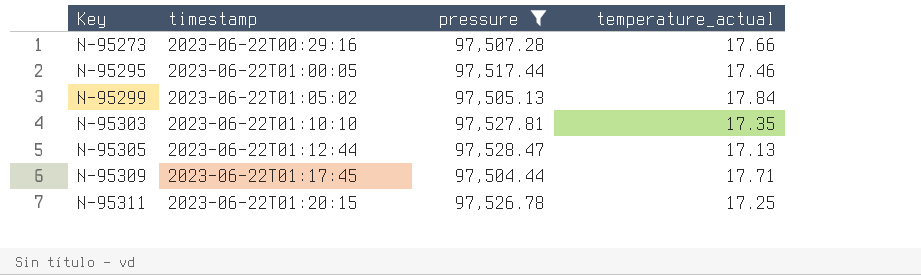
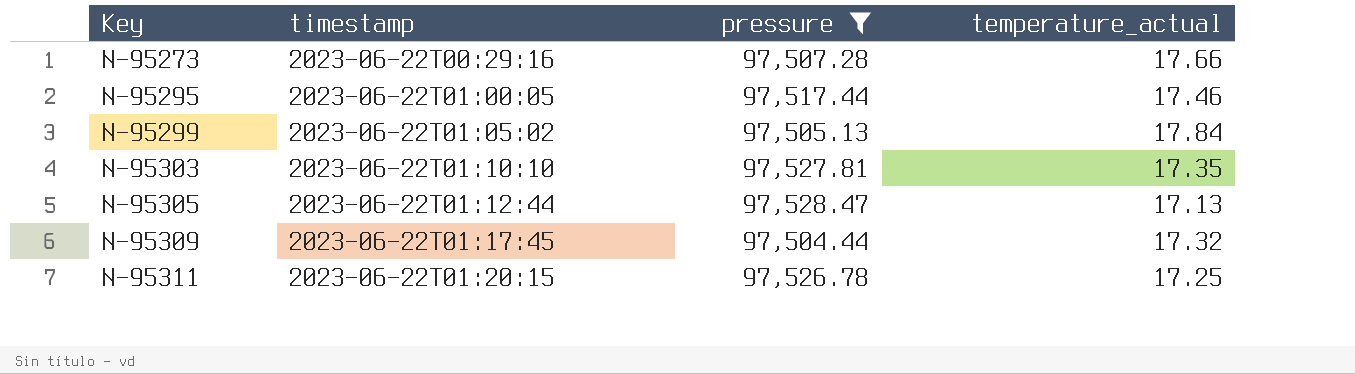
N-95309 | temperature_actual: 17.71 -> 17.32

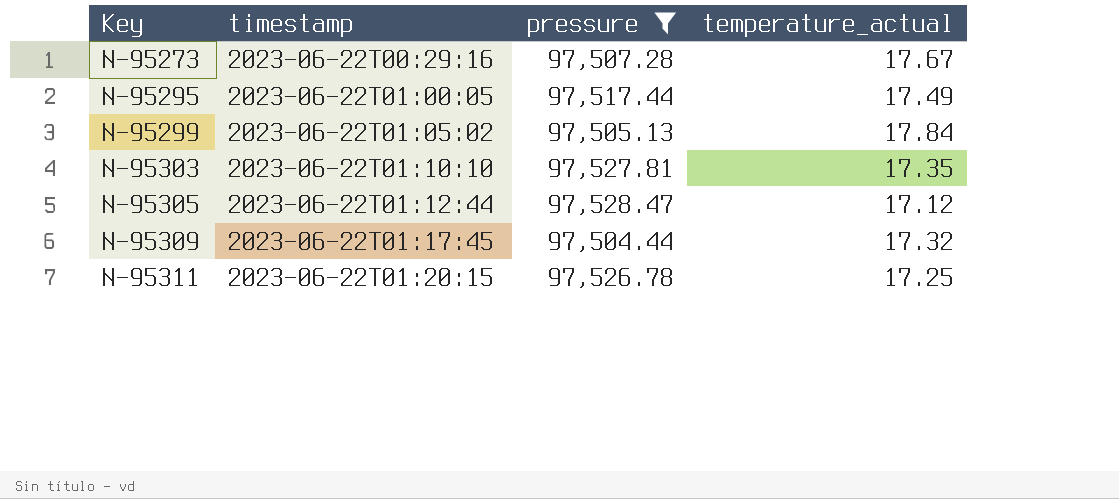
N-95273 | temperature_actual: 17.66 -> 17.67
N-95295 | temperature_actual: 17.46 -> 17.49
N-95305 | temperature_actual: 17.13 -> 17.12

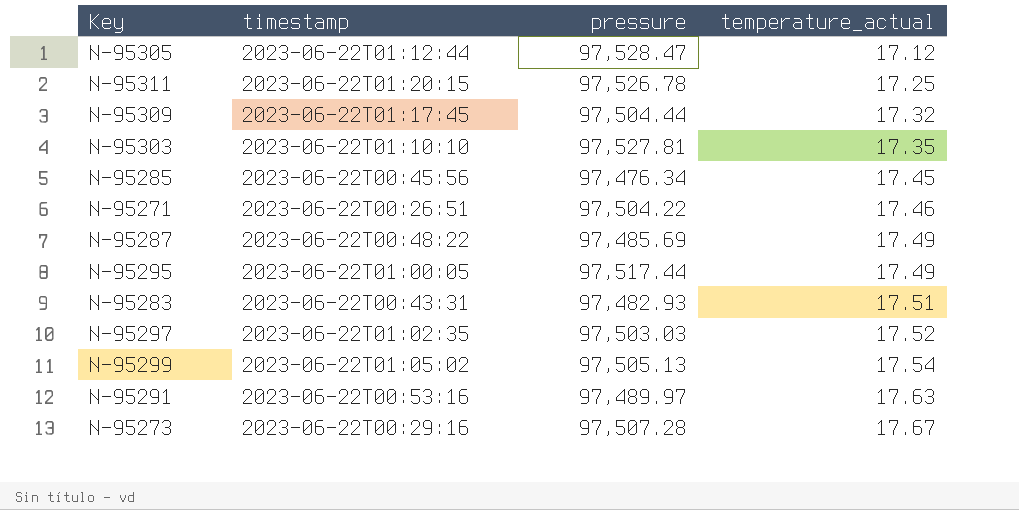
filter: pressure >= 97,504.44 -> none
row order: Key ascending -> temperature_actual ascending
N-95299 | temperature_actual: 17.84 -> 17.54

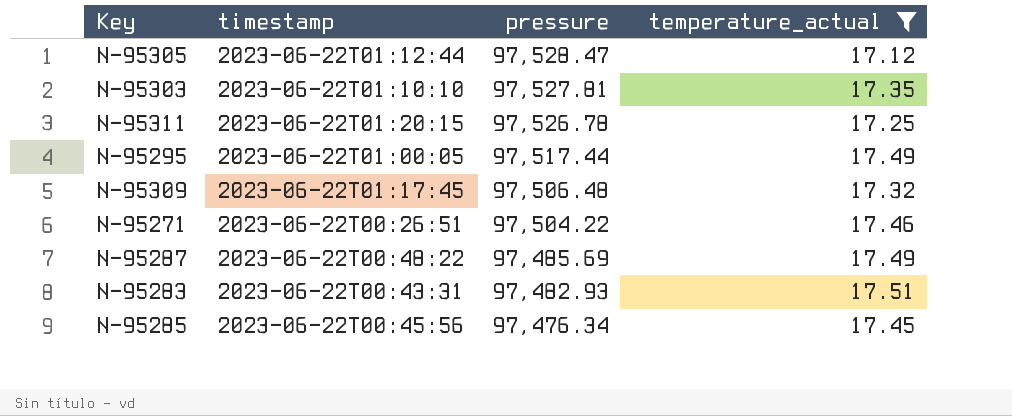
filter: none -> temperature_actual <= 17.51
row order: temperature_actual ascending -> pressure descending
N-95309 | pressure: 97,504.44 -> 97,506.48

